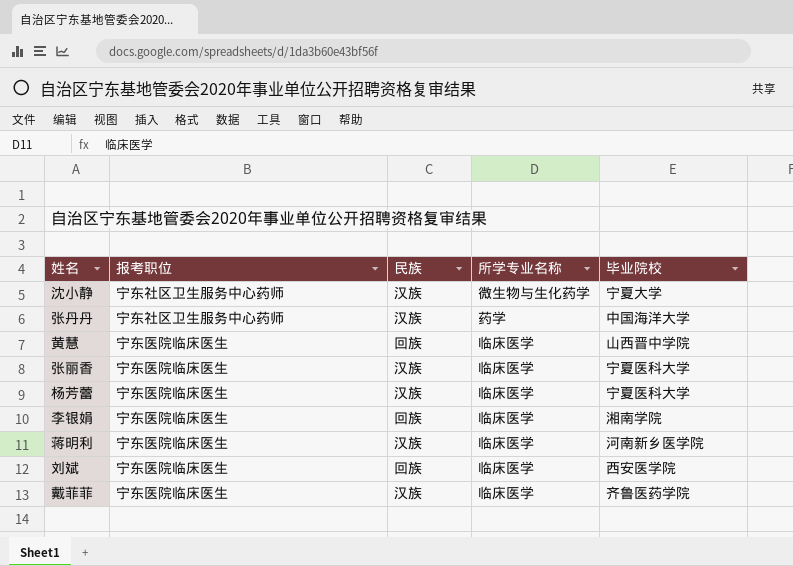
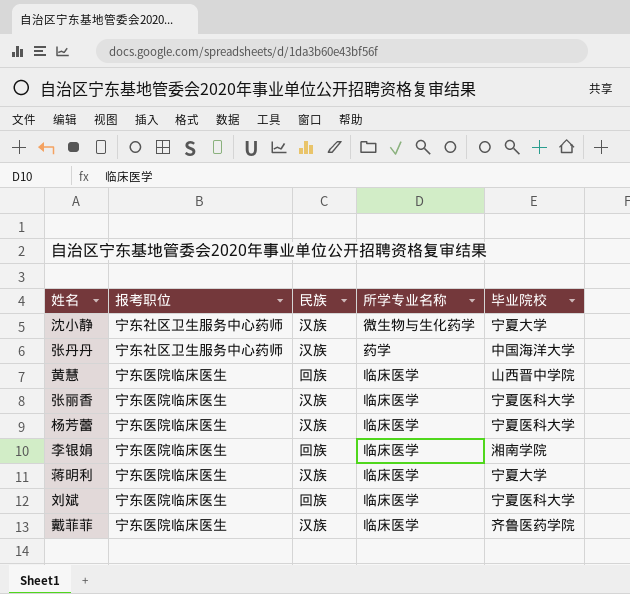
蒋明利 | 毕业院校: 河南新乡医学院 -> 宁夏大学
刘斌 | 毕业院校: 西安医学院 -> 宁夏医科大学

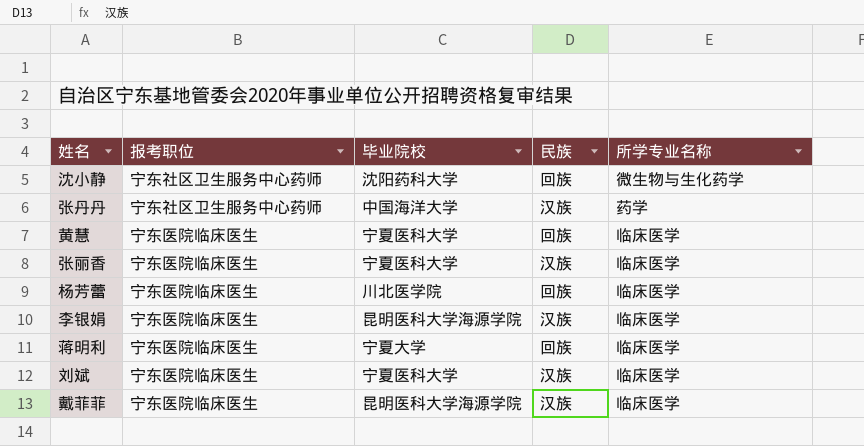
column 毕业院校 | position: 5 -> 3
沈小静 | 毕业院校: 宁夏大学 -> 沈阳药科大学
沈小静 | 民族: 汉族 -> 回族
黄慧 | 毕业院校: 山西晋中学院 -> 宁夏医科大学
杨芳蕾 | 毕业院校: 宁夏医科大学 -> 川北医学院
杨芳蕾 | 民族: 汉族 -> 回族
李银娟 | 毕业院校: 湘南学院 -> 昆明医科大学海源学院
李银娟 | 民族: 回族 -> 汉族
蒋明利 | 民族: 汉族 -> 回族
刘斌 | 民族: 回族 -> 汉族
戴菲菲 | 毕业院校: 齐鲁医药学院 -> 昆明医科大学海源学院

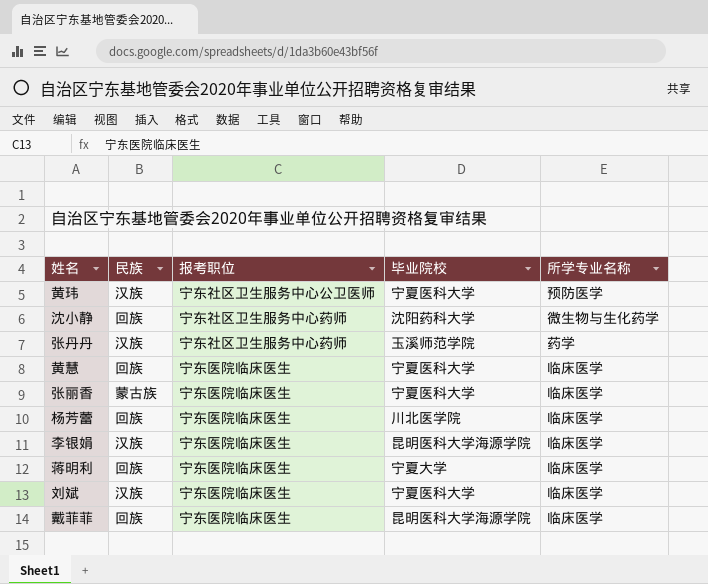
column 民族 | position: 4 -> 2
row 黄玮: none -> 汉族 | 宁东社区卫生服务中心公卫医师 | 宁夏医科大学 | 预防医学
张丹丹 | 毕业院校: 中国海洋大学 -> 玉溪师范学院
张丽香 | 民族: 汉族 -> 蒙古族
戴菲菲 | 民族: 汉族 -> 回族

